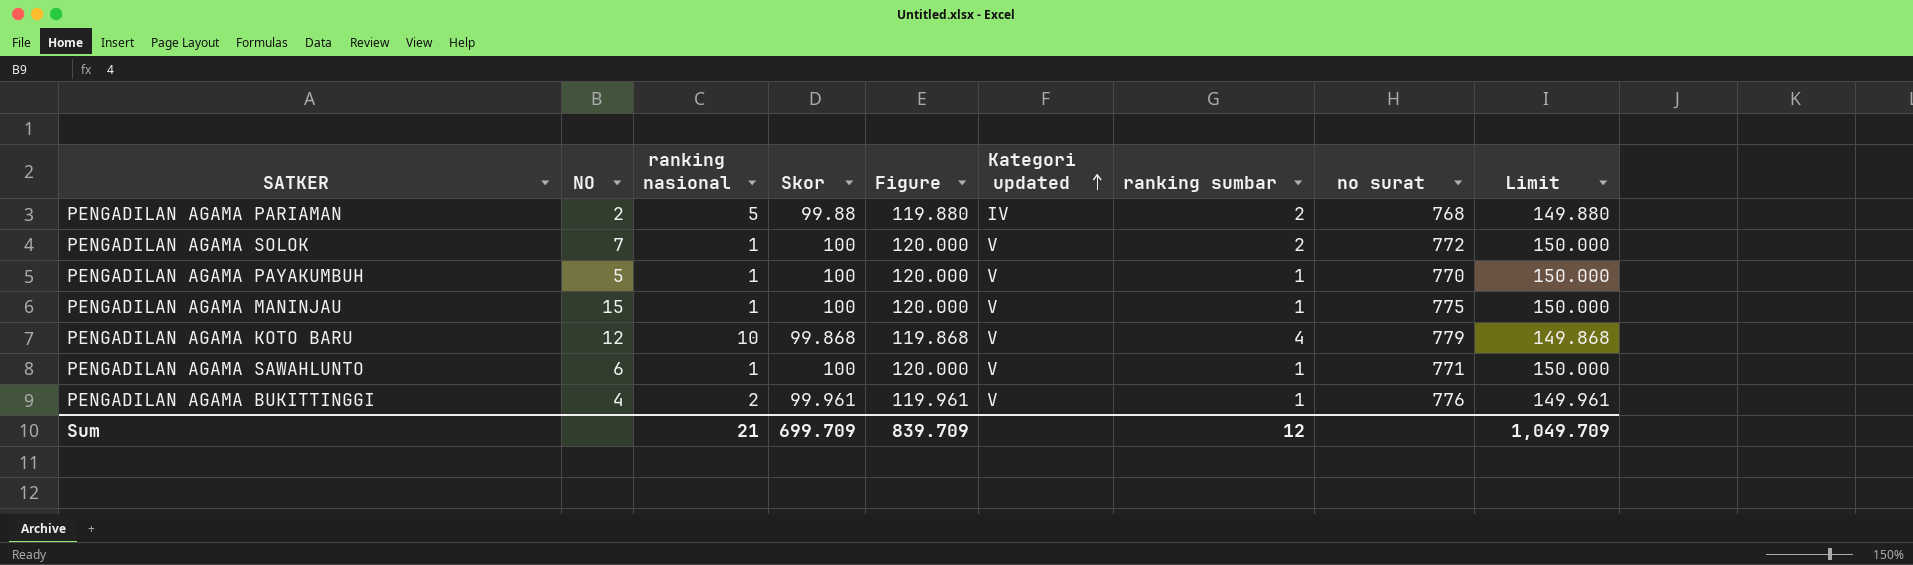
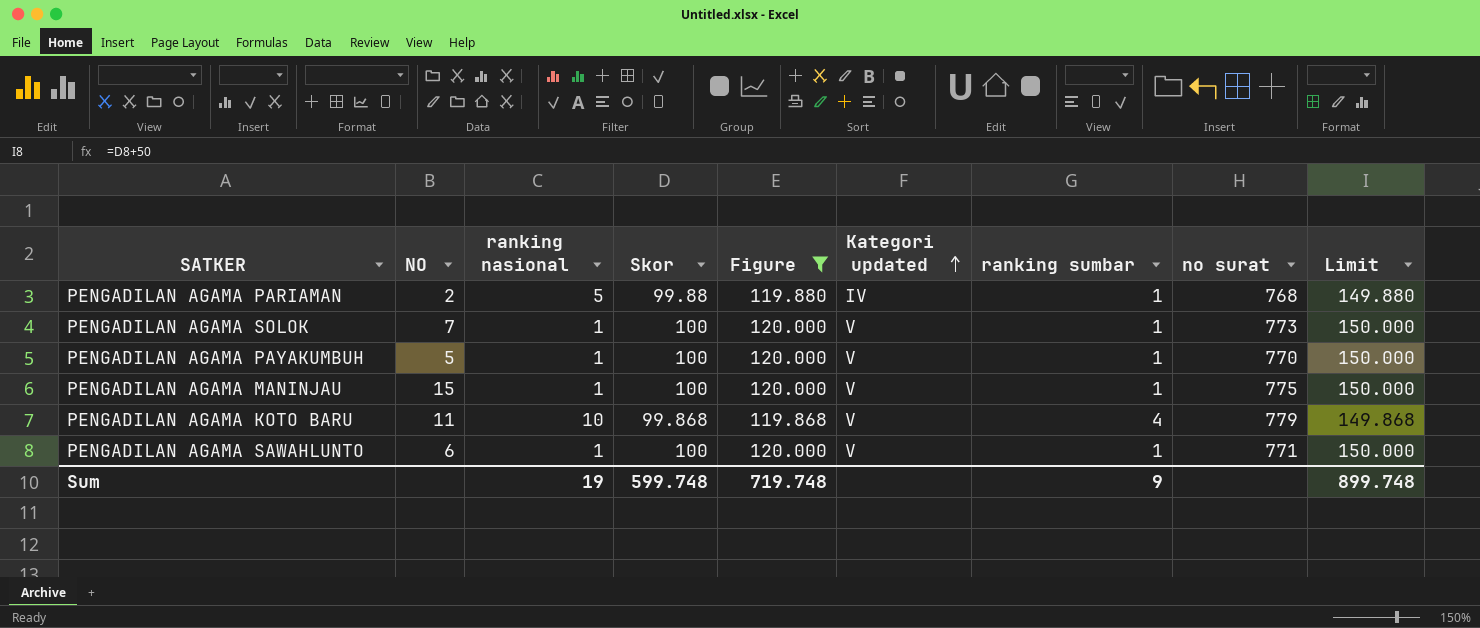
filter: none -> Figure != 119.961
PENGADILAN AGAMA PARIAMAN | ranking sumbar: 2 -> 1
PENGADILAN AGAMA SOLOK | ranking sumbar: 2 -> 1
PENGADILAN AGAMA SOLOK | no surat: 772 -> 773
PENGADILAN AGAMA KOTO BARU | NO: 12 -> 11
Sum | ranking nasional: 21 -> 19
Sum | Skor: 699.709 -> 599.748
Sum | Figure: 839.709 -> 719.748
Sum | ranking sumbar: 12 -> 9
Sum | Limit: 1,049.709 -> 899.748

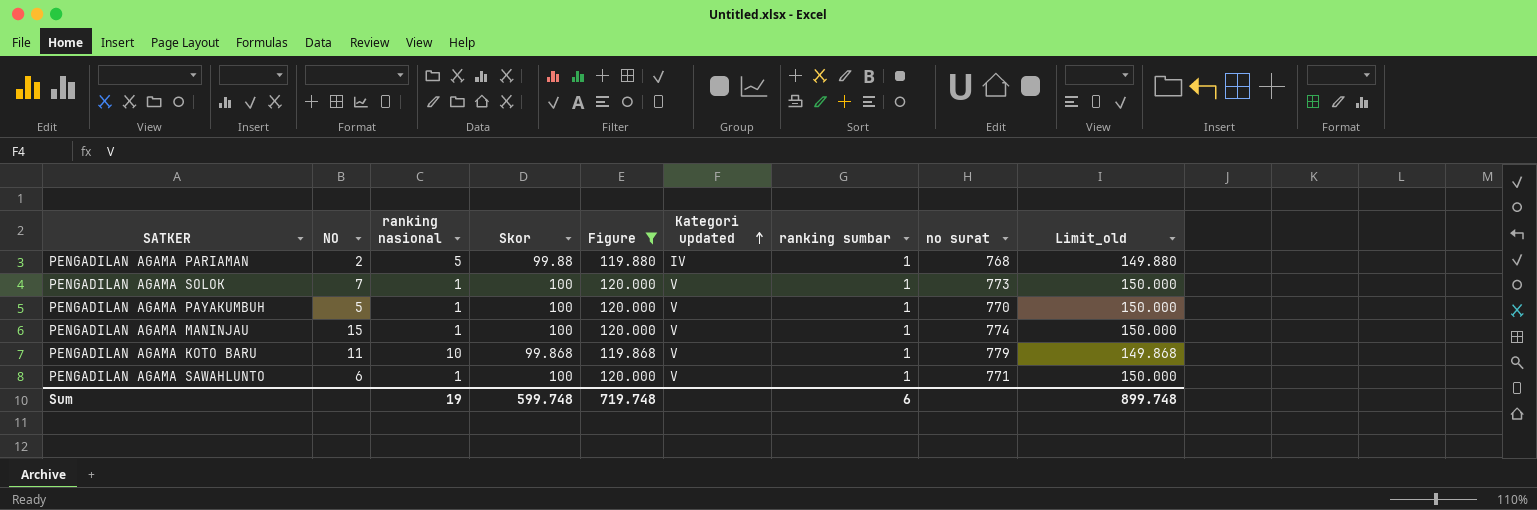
column name: Limit -> Limit_old
PENGADILAN AGAMA MANINJAU | no surat: 775 -> 774
PENGADILAN AGAMA KOTO BARU | ranking sumbar: 4 -> 1
Sum | ranking sumbar: 9 -> 6

